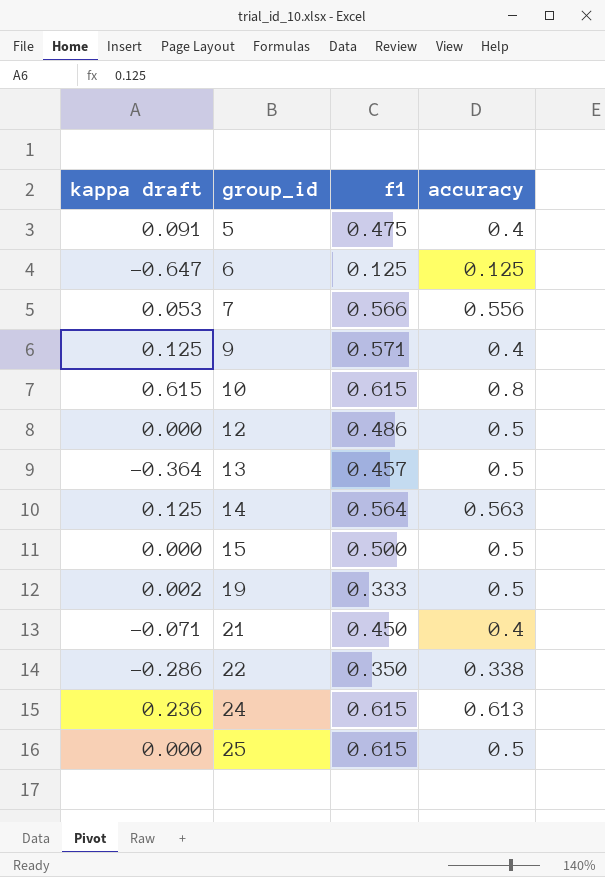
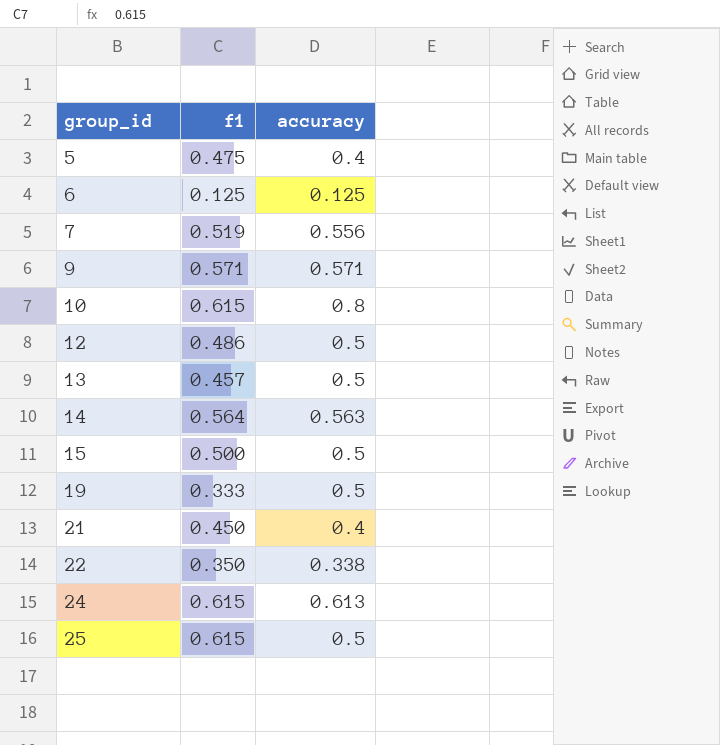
column kappa draft | position: 1 -> none
7 | f1: 0.566 -> 0.519
9 | accuracy: 0.4 -> 0.571

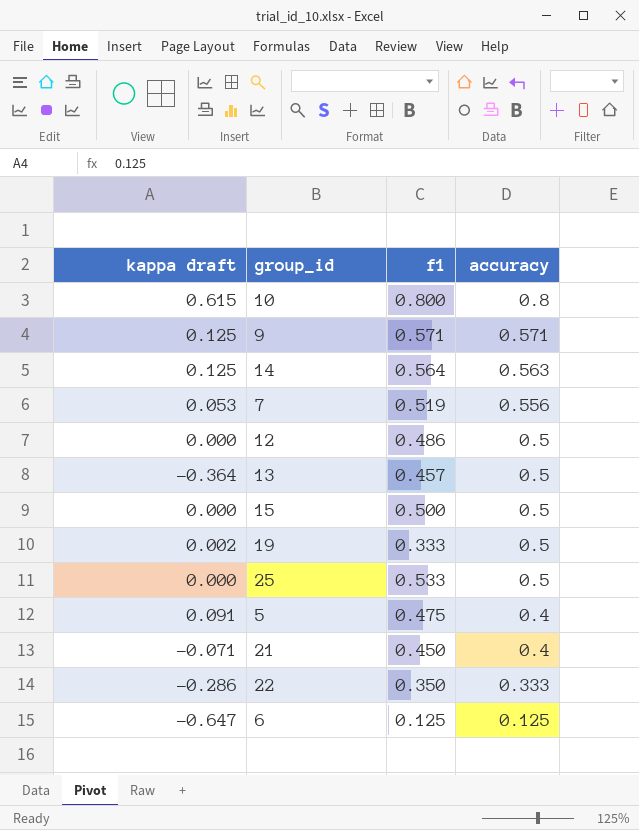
row order: group_id ascending -> accuracy descending
column kappa draft | position: none -> 1
row 24: 0.615 | 0.613 -> none
10 | f1: 0.615 -> 0.800
25 | f1: 0.615 -> 0.533
22 | accuracy: 0.338 -> 0.333

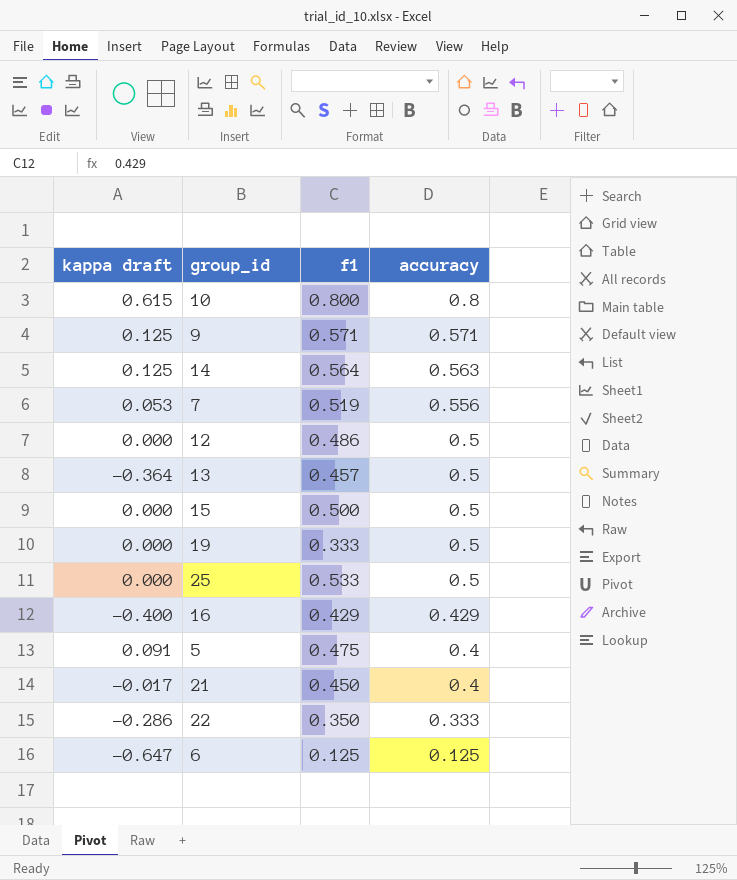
19 | kappa draft: 0.002 -> 0.000
row 16: none -> -0.400 | 0.429 | 0.429
21 | kappa draft: -0.071 -> -0.017

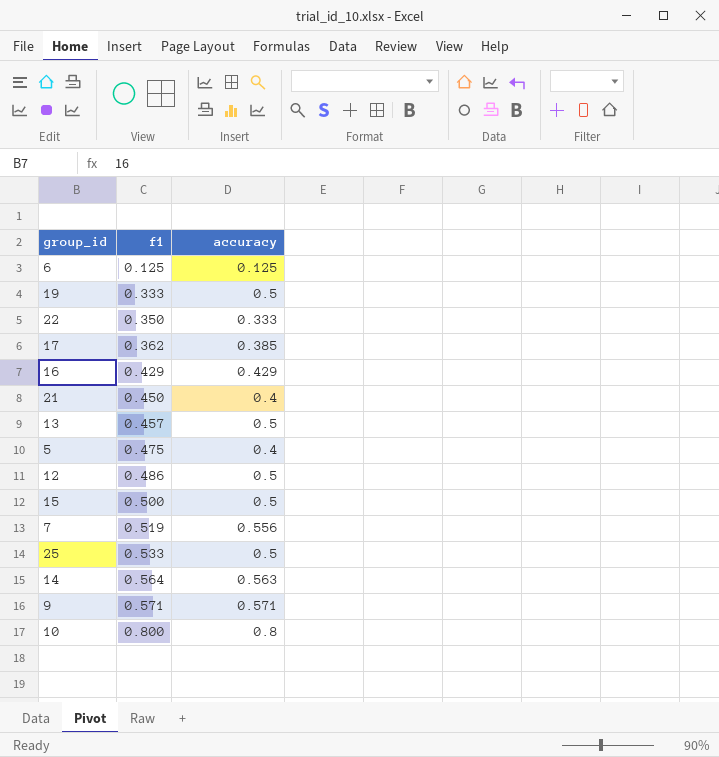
row order: accuracy descending -> f1 ascending
column kappa draft | position: 1 -> none
row 17: none -> 0.362 | 0.385

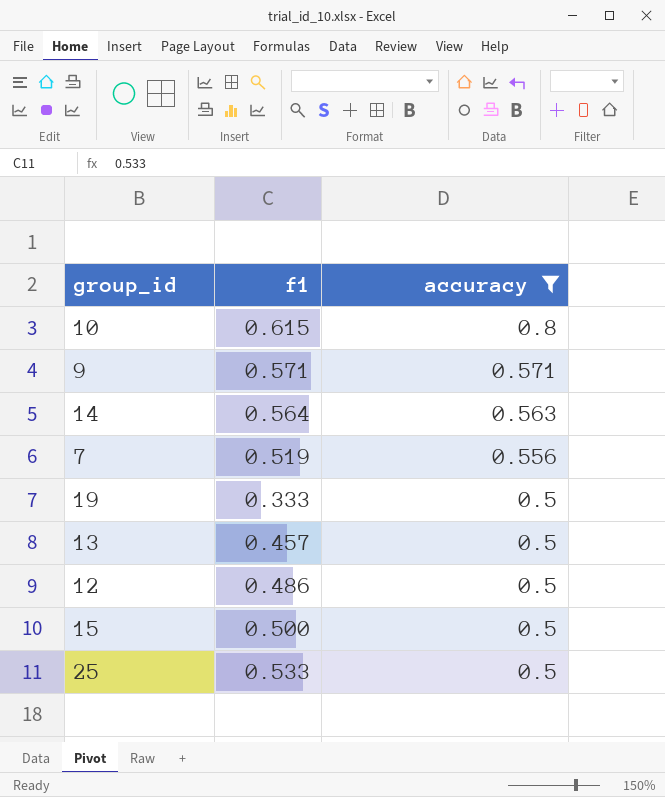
filter: none -> accuracy >= 0.5
row order: f1 ascending -> accuracy descending
10 | f1: 0.800 -> 0.615

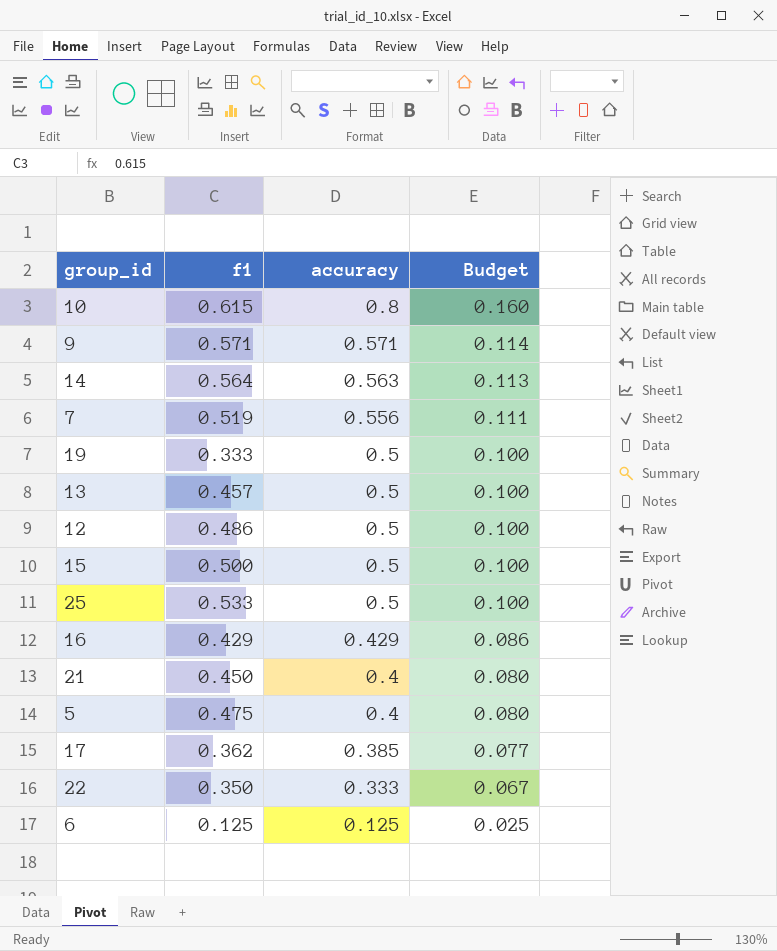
filter: accuracy >= 0.5 -> none
column Budget | formula: none -> [accuracy] * 0.2

